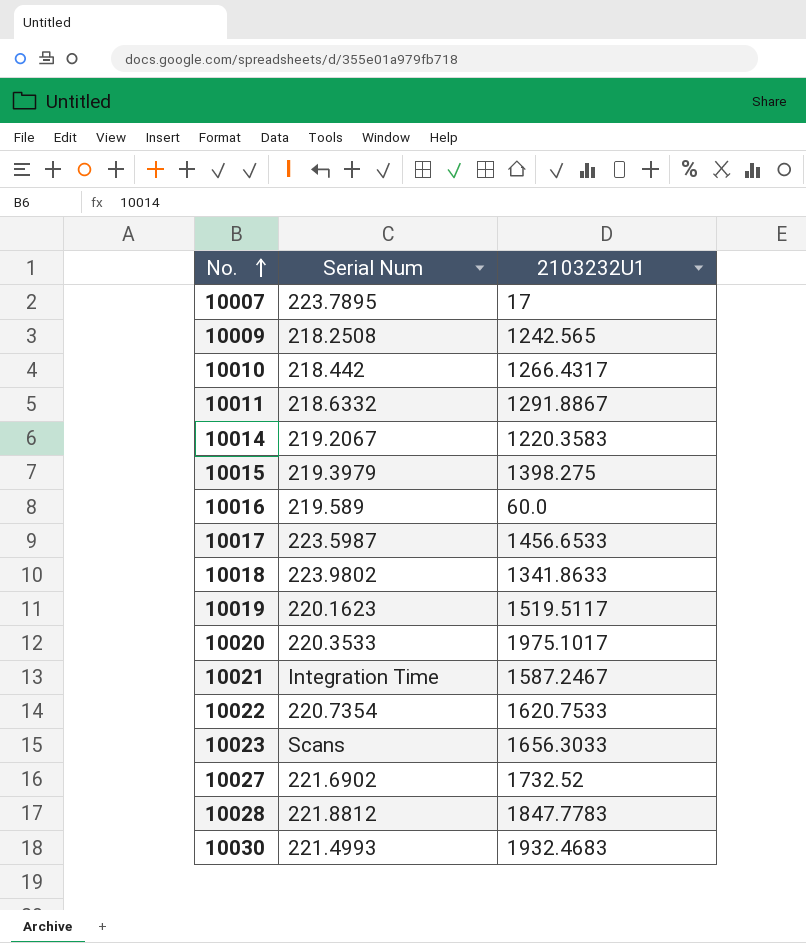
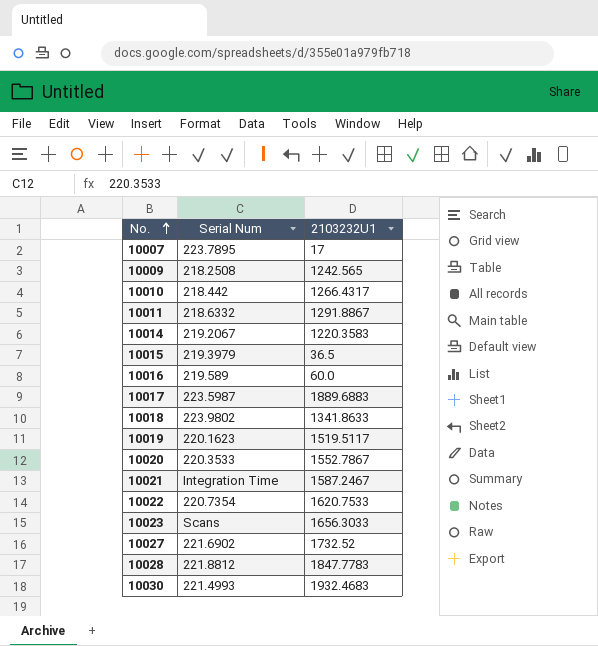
10015 | 2103232U1: 1398.275 -> 36.5
10017 | 2103232U1: 1456.6533 -> 1889.6883
10020 | 2103232U1: 1975.1017 -> 1552.7867

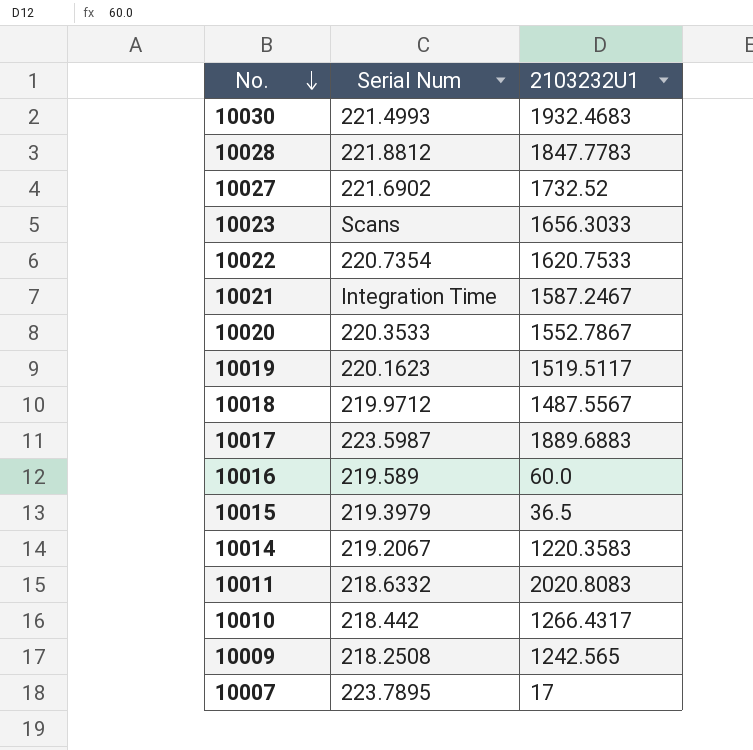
row order: No. ascending -> No. descending
10018 | Serial Num: 223.9802 -> 219.9712
10018 | 2103232U1: 1341.8633 -> 1487.5567
10011 | 2103232U1: 1291.8867 -> 2020.8083

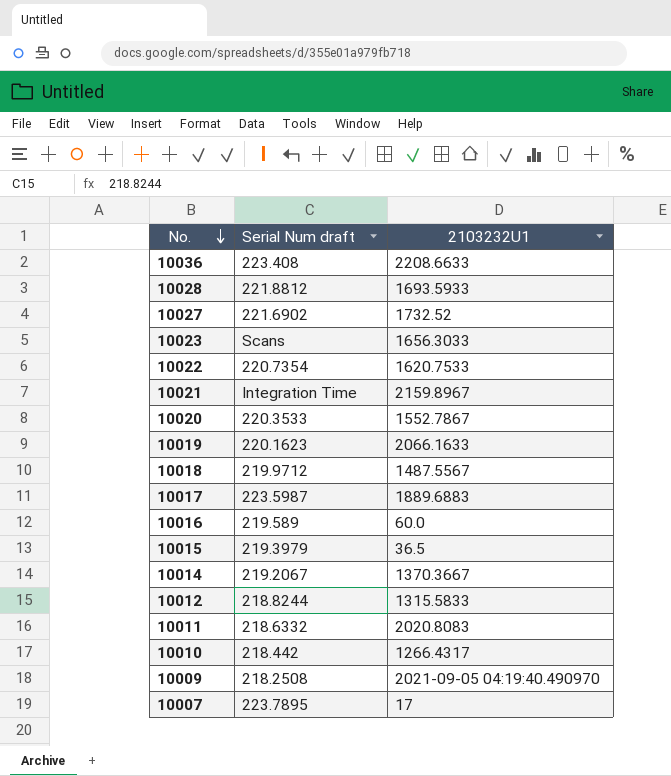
column name: Serial Num -> Serial Num draft
row 10030: 221.4993 | 1932.4683 -> none
row 10036: none -> 223.408 | 2208.6633
10028 | 2103232U1: 1847.7783 -> 1693.5933
10021 | 2103232U1: 1587.2467 -> 2159.8967
10019 | 2103232U1: 1519.5117 -> 2066.1633
10014 | 2103232U1: 1220.3583 -> 1370.3667
row 10012: none -> 218.8244 | 1315.5833
10009 | 2103232U1: 1242.565 -> 2021-09-05 04:19:40.490970

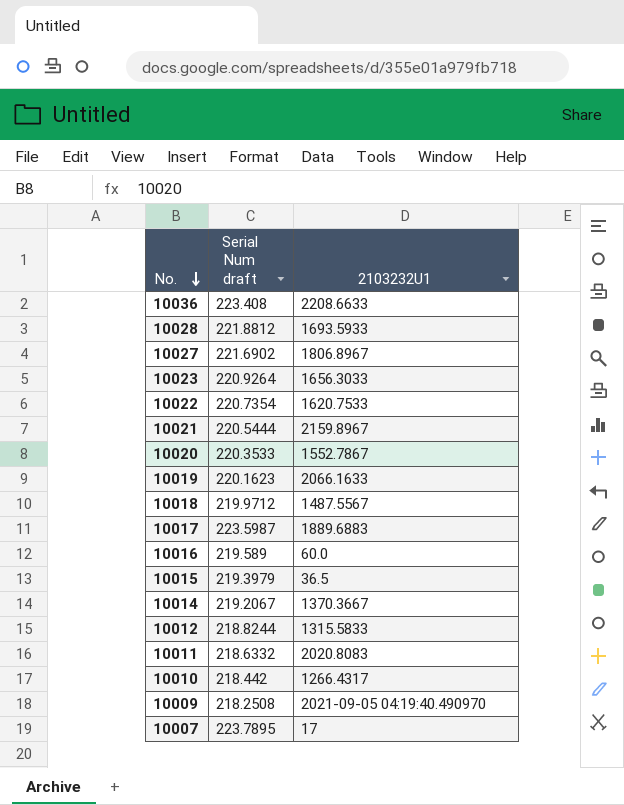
10027 | 2103232U1: 1732.52 -> 1806.8967
10023 | Serial Num draft: Scans -> 220.9264
10021 | Serial Num draft: Integration Time -> 220.5444

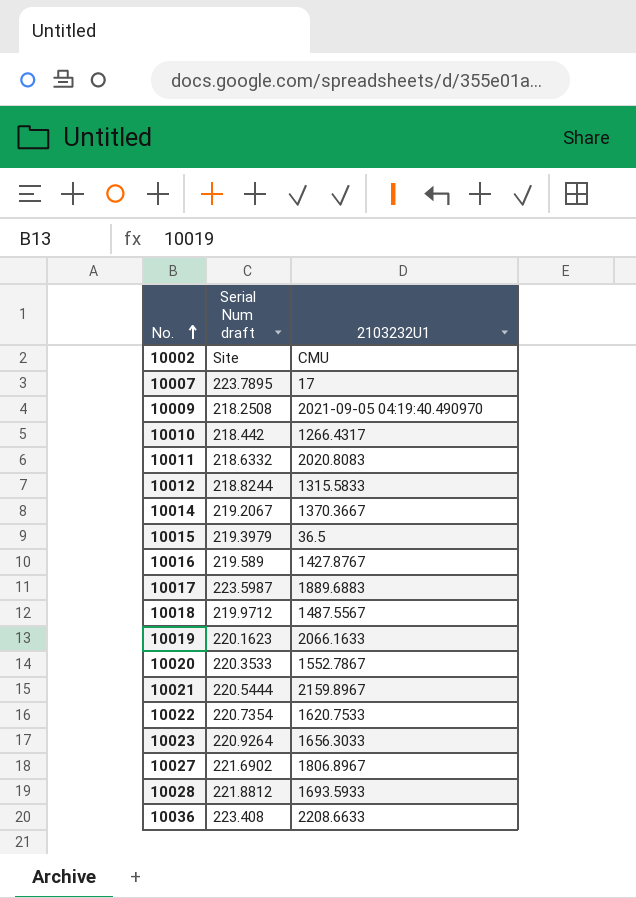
row order: No. descending -> No. ascending
row 10002: none -> Site | CMU
10016 | 2103232U1: 60.0 -> 1427.8767

